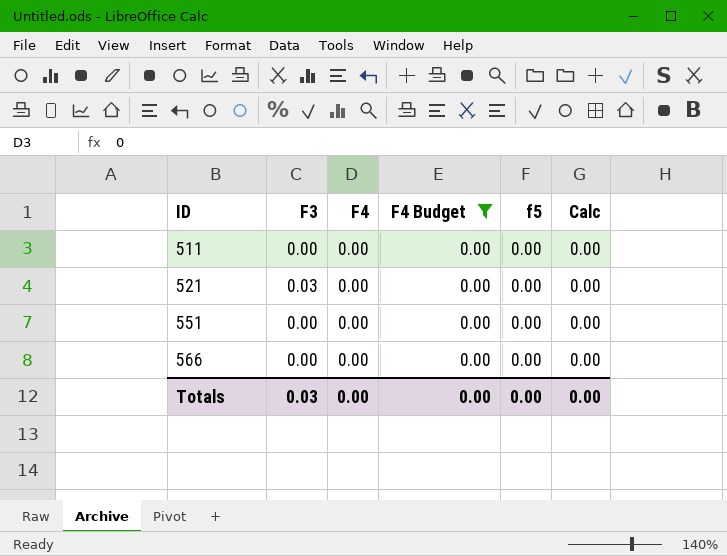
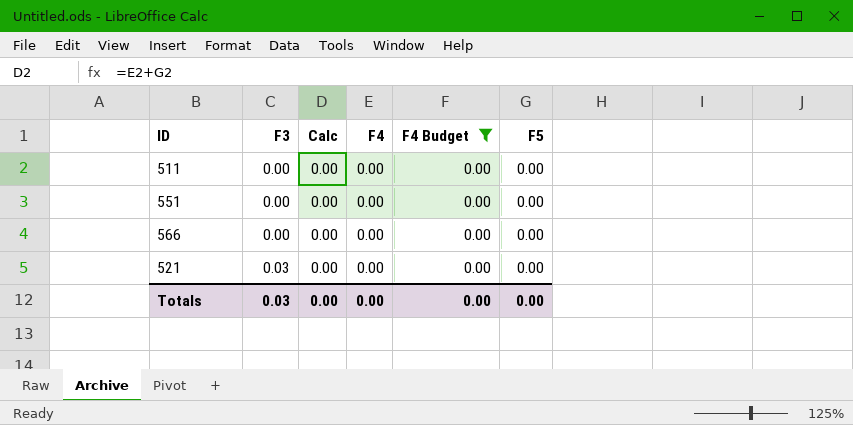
row order: ID ascending -> F3 ascending
column Calc | position: 6 -> 3
column name: f5 -> F5

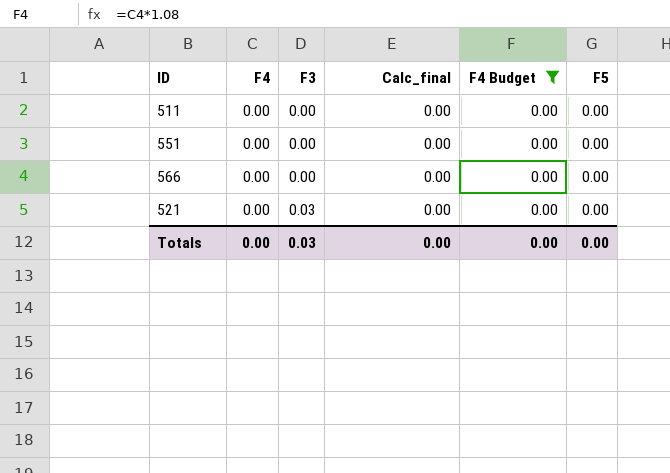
column F4 | position: 4 -> 2
column name: Calc -> Calc_final

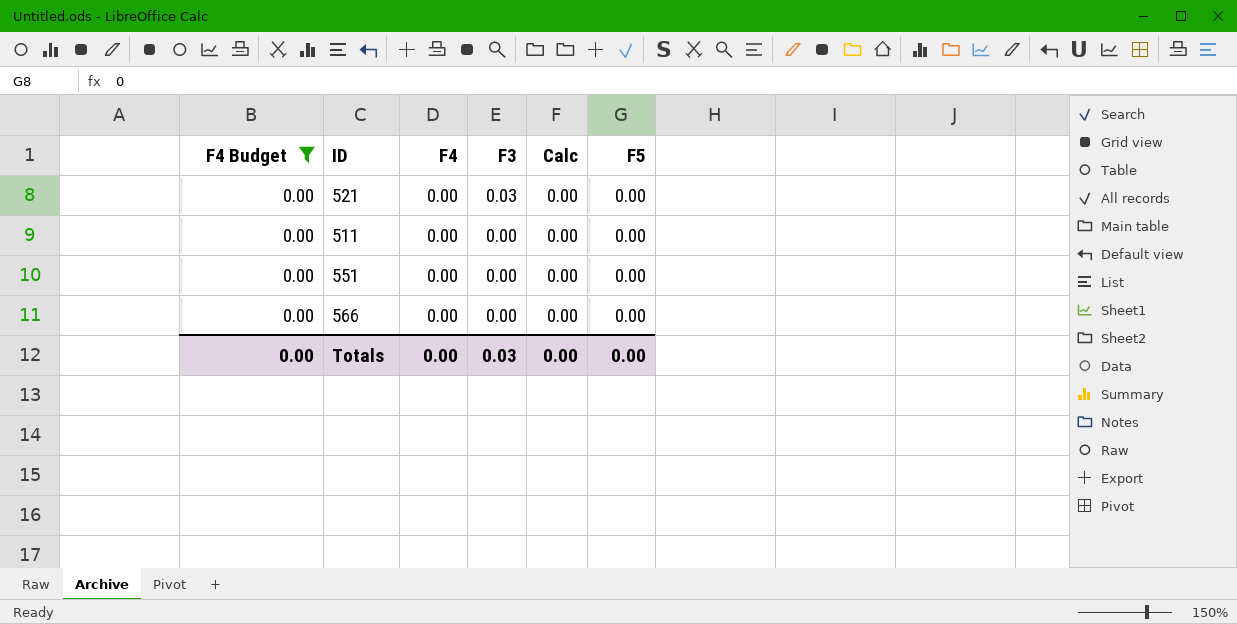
row order: F3 ascending -> F3 descending
column F4 Budget | position: 5 -> 1
column name: Calc_final -> Calc

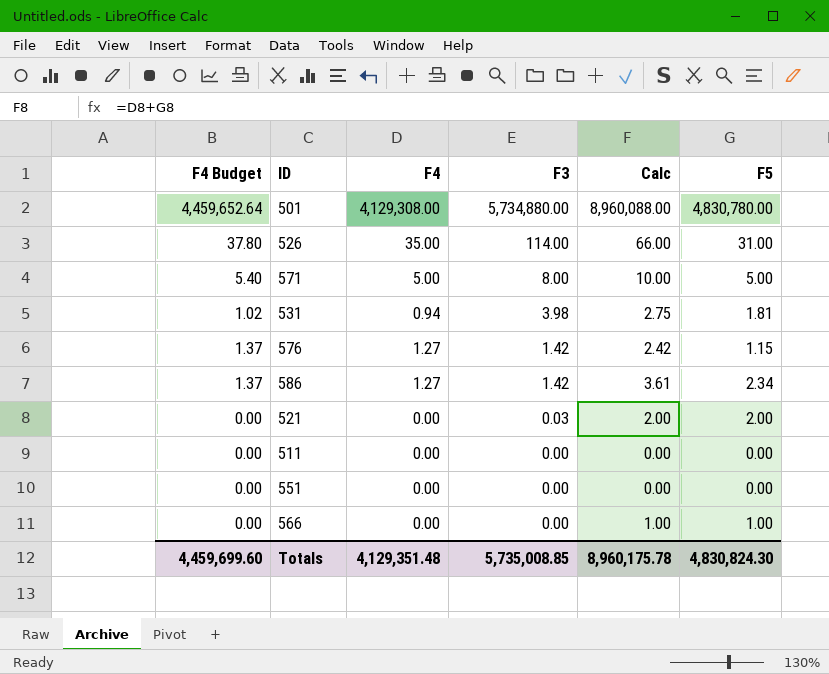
filter: F4 Budget = 0.00 -> none
521 | Calc: 0.00 -> 2.00
521 | F5: 0.00 -> 2.00
566 | Calc: 0.00 -> 1.00
566 | F5: 0.00 -> 1.00
Totals | F4 Budget: 0.00 -> 4,459,699.60
Totals | F4: 0.00 -> 4,129,351.48
Totals | F3: 0.03 -> 5,735,008.85
Totals | Calc: 0.00 -> 8,960,175.78
Totals | F5: 0.00 -> 4,830,824.30

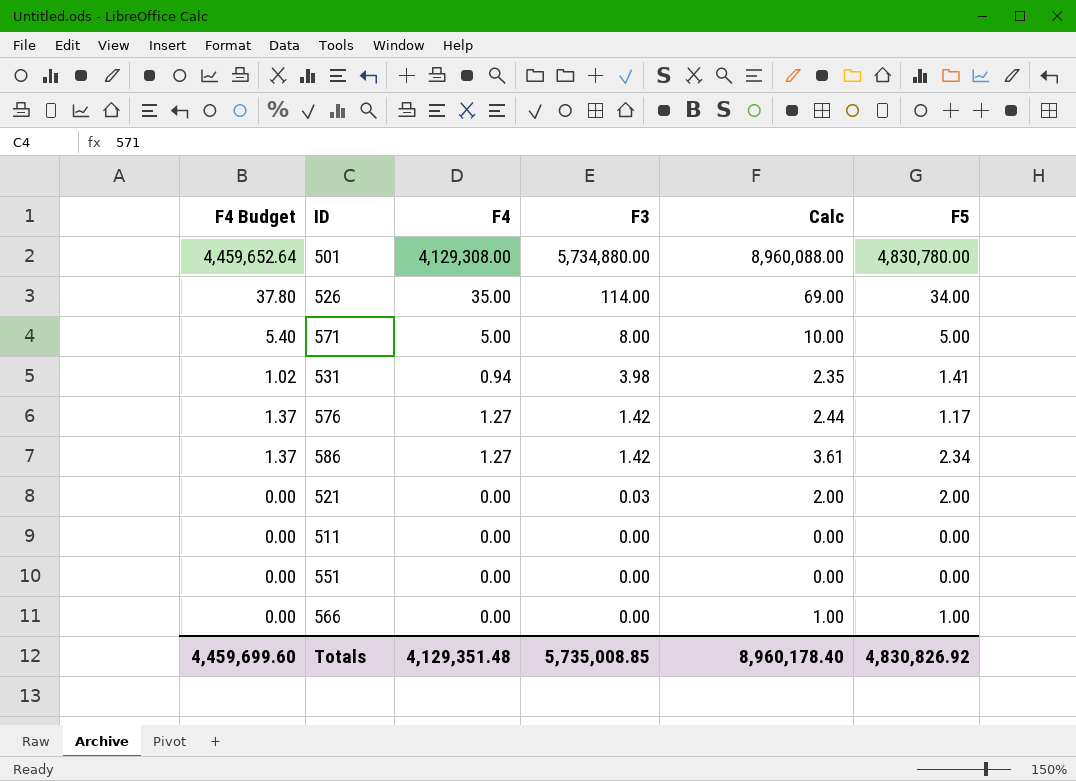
526 | Calc: 66.00 -> 69.00
526 | F5: 31.00 -> 34.00
531 | Calc: 2.75 -> 2.35
531 | F5: 1.81 -> 1.41
576 | Calc: 2.42 -> 2.44
576 | F5: 1.15 -> 1.17
Totals | Calc: 8,960,175.78 -> 8,960,178.40
Totals | F5: 4,830,824.30 -> 4,830,826.92

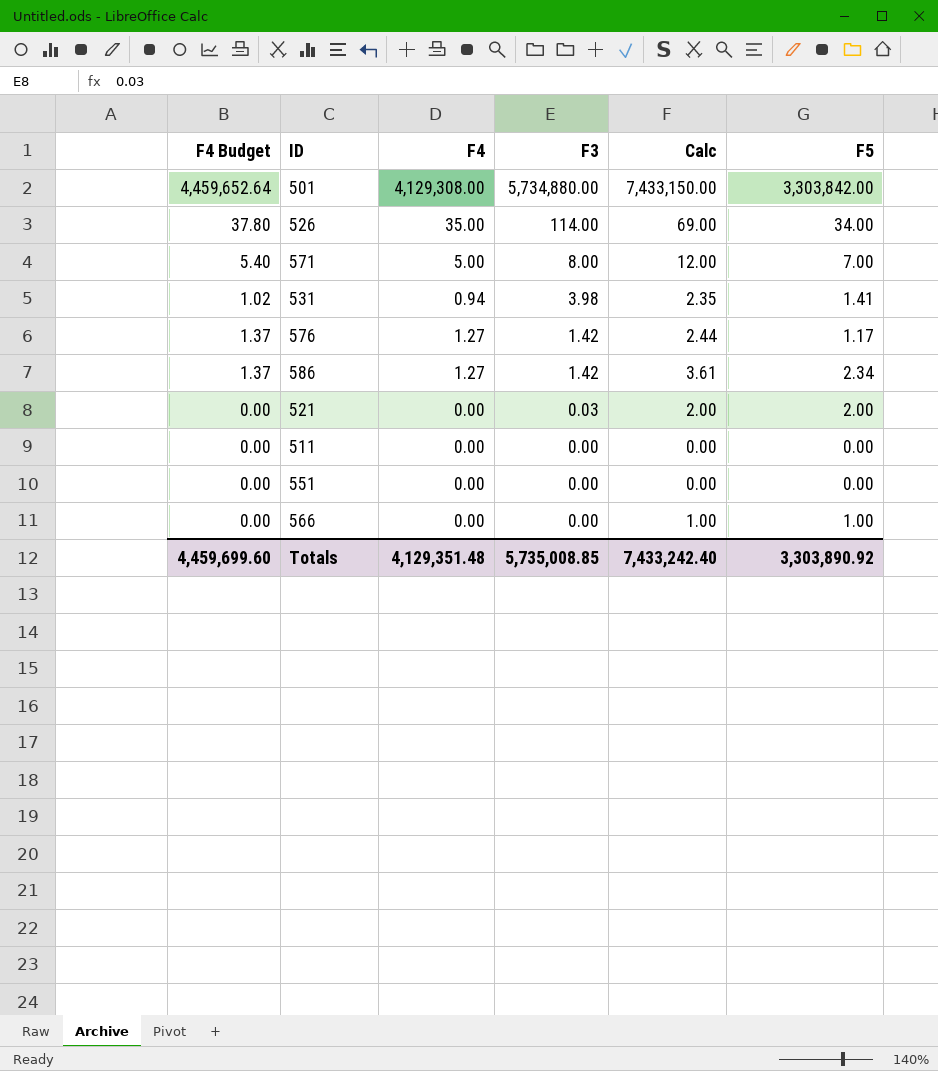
501 | Calc: 8,960,088.00 -> 7,433,150.00
501 | F5: 4,830,780.00 -> 3,303,842.00
571 | Calc: 10.00 -> 12.00
571 | F5: 5.00 -> 7.00
Totals | Calc: 8,960,178.40 -> 7,433,242.40
Totals | F5: 4,830,826.92 -> 3,303,890.92

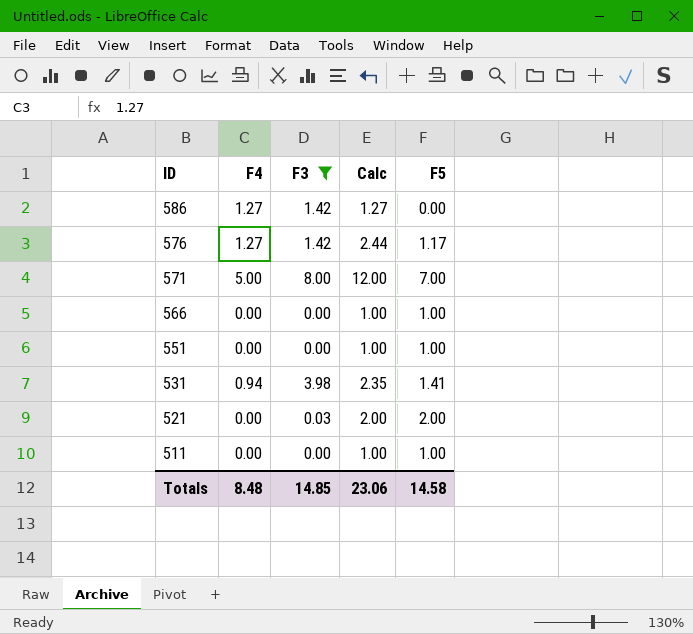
filter: none -> F3 <= 8.00
row order: F3 descending -> ID descending
column F4 Budget | formula: [F4] * 1.08 -> none
586 | Calc: 3.61 -> 1.27
586 | F5: 2.34 -> 0.00
551 | Calc: 0.00 -> 1.00
551 | F5: 0.00 -> 1.00
511 | Calc: 0.00 -> 1.00
511 | F5: 0.00 -> 1.00
Totals | F4: 4,129,351.48 -> 8.48
Totals | F3: 5,735,008.85 -> 14.85
Totals | Calc: 7,433,242.40 -> 23.06
Totals | F5: 3,303,890.92 -> 14.58

